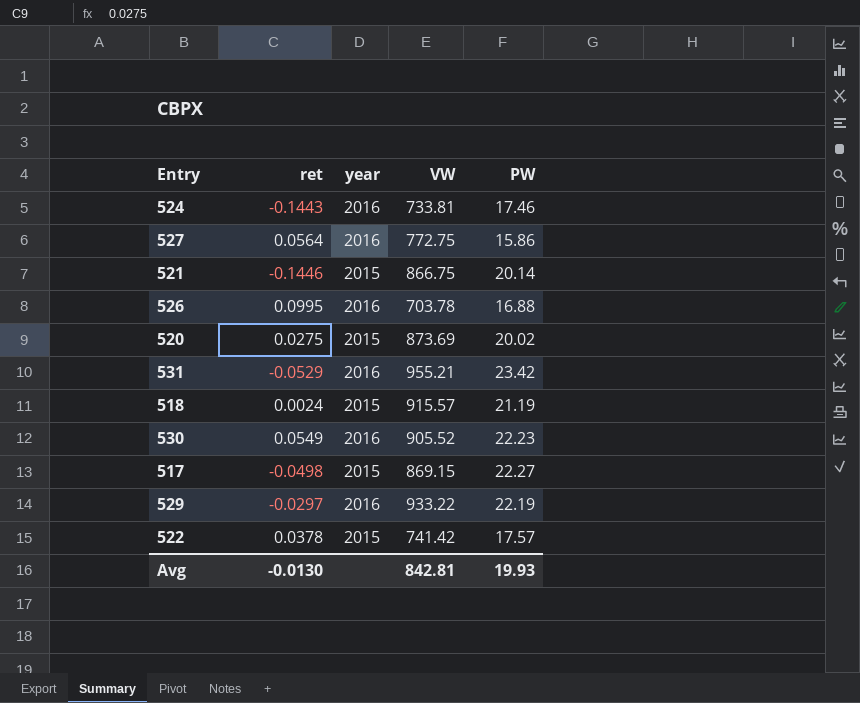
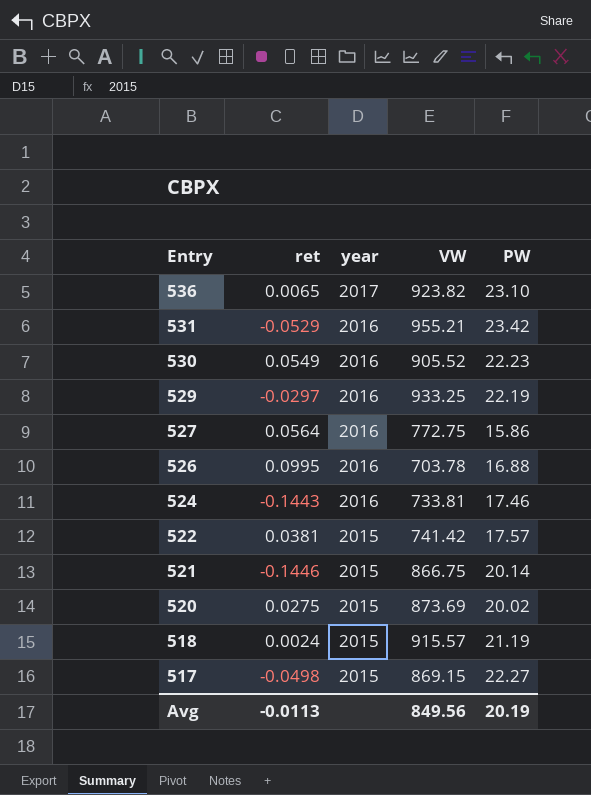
row order: none -> Entry descending
row 536: none -> 0.0065 | 2017 | 923.82 | 23.10
529 | VW: 933.22 -> 933.25
522 | ret: 0.0378 -> 0.0381
Avg | ret: -0.0130 -> -0.0113
Avg | VW: 842.81 -> 849.56
Avg | PW: 19.93 -> 20.19

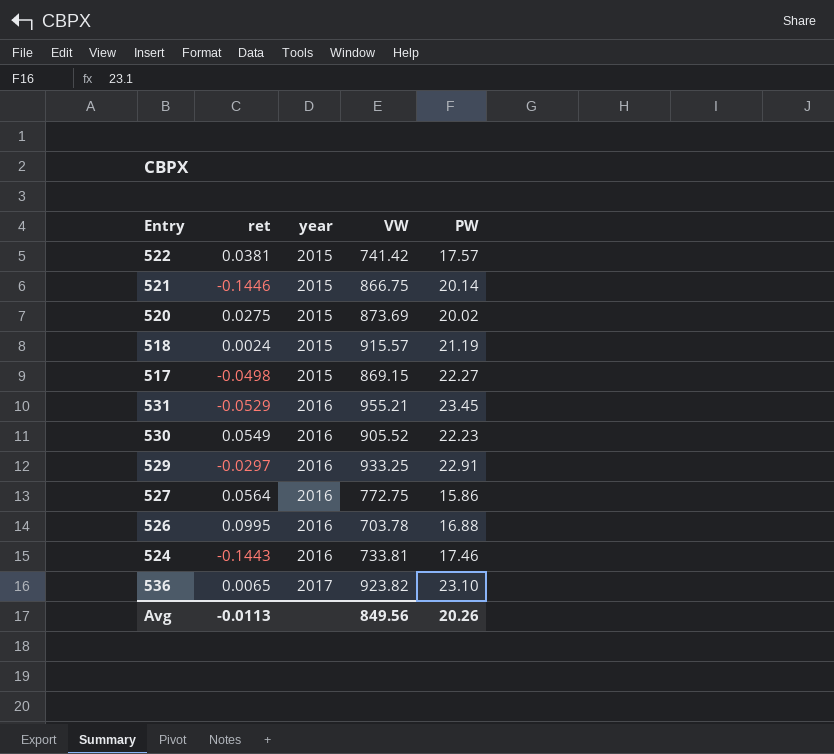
row order: Entry descending -> year ascending
531 | PW: 23.42 -> 23.45
529 | PW: 22.19 -> 22.91
Avg | PW: 20.19 -> 20.26

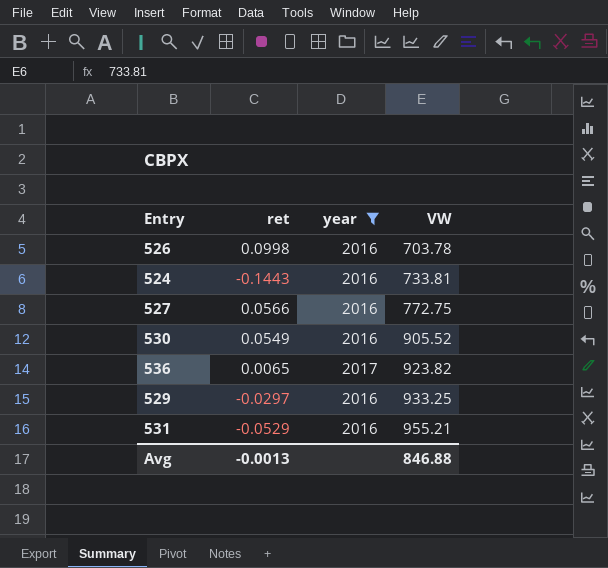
filter: none -> year != 2015
row order: year ascending -> VW ascending
column PW | position: 5 -> none
526 | ret: 0.0995 -> 0.0998
527 | ret: 0.0564 -> 0.0566
Avg | ret: -0.0113 -> -0.0013
Avg | VW: 849.56 -> 846.88

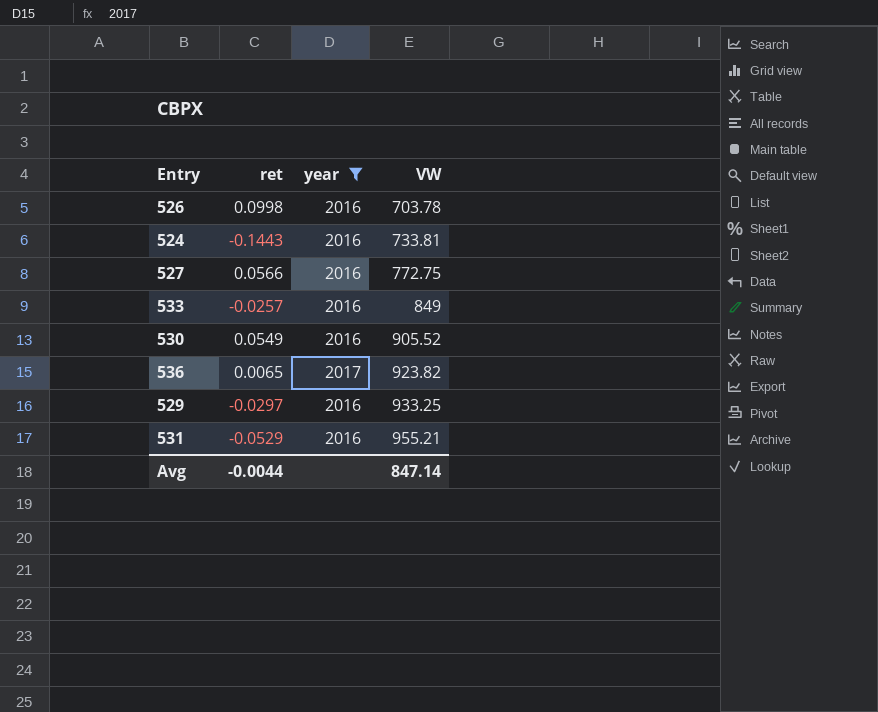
row 533: none -> -0.0257 | 2016 | 849
Avg | ret: -0.0013 -> -0.0044
Avg | VW: 846.88 -> 847.14

